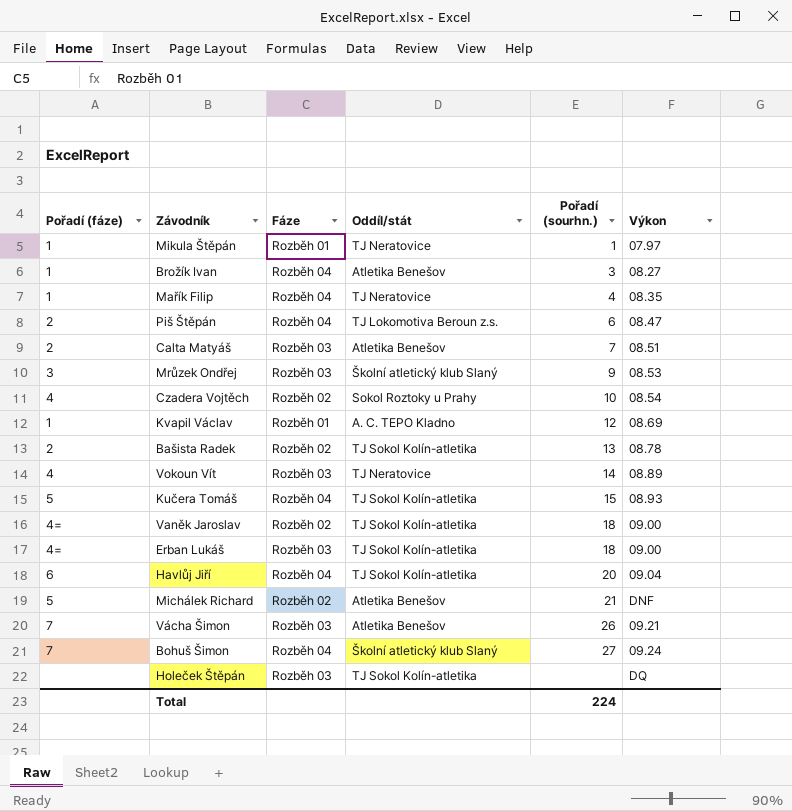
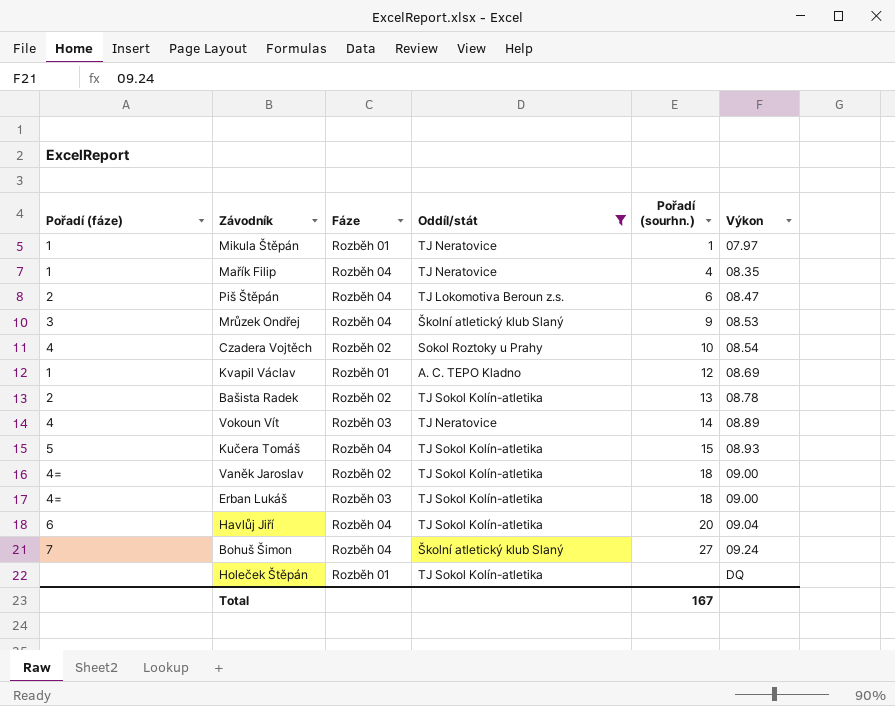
filter: none -> Oddíl/stát != Atletika Benešov
Mrůzek Ondřej | Fáze: Rozběh 03 -> Rozběh 04
Holeček Štěpán | Fáze: Rozběh 03 -> Rozběh 01
Total | Pořadí (sourhn.): 224 -> 167

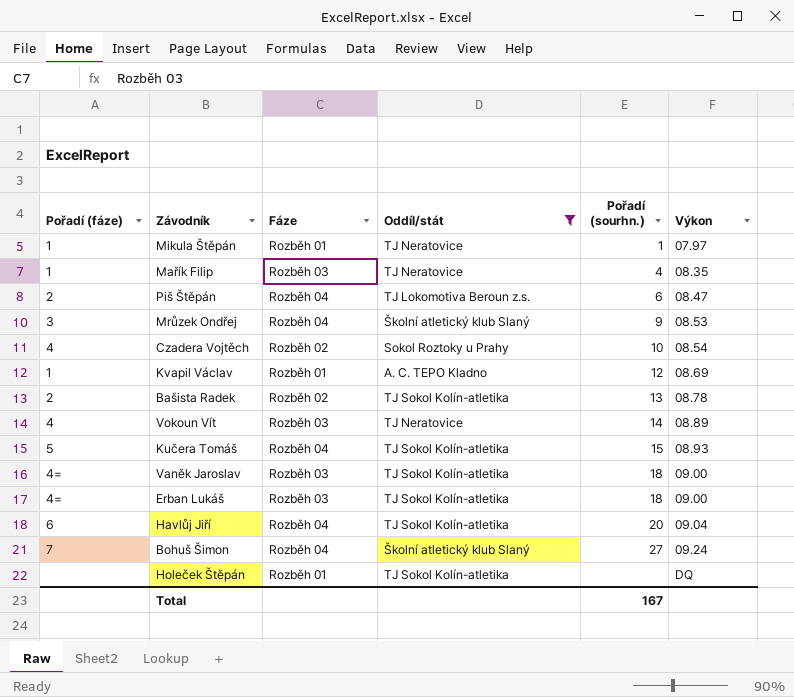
Mařík Filip | Fáze: Rozběh 04 -> Rozběh 03
Vaněk Jaroslav | Fáze: Rozběh 02 -> Rozběh 03

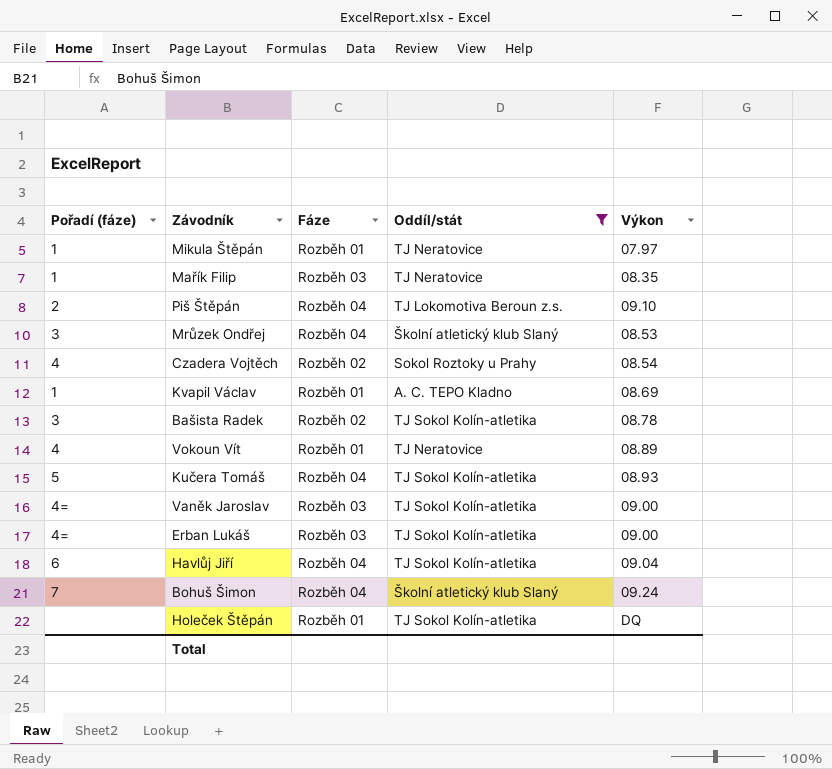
column Pořadí (sourhn.) | position: 5 -> none
Piš Štěpán | Výkon: 08.47 -> 09.10
Bašista Radek | Pořadí (fáze): 2 -> 3
Vokoun Vít | Fáze: Rozběh 03 -> Rozběh 01

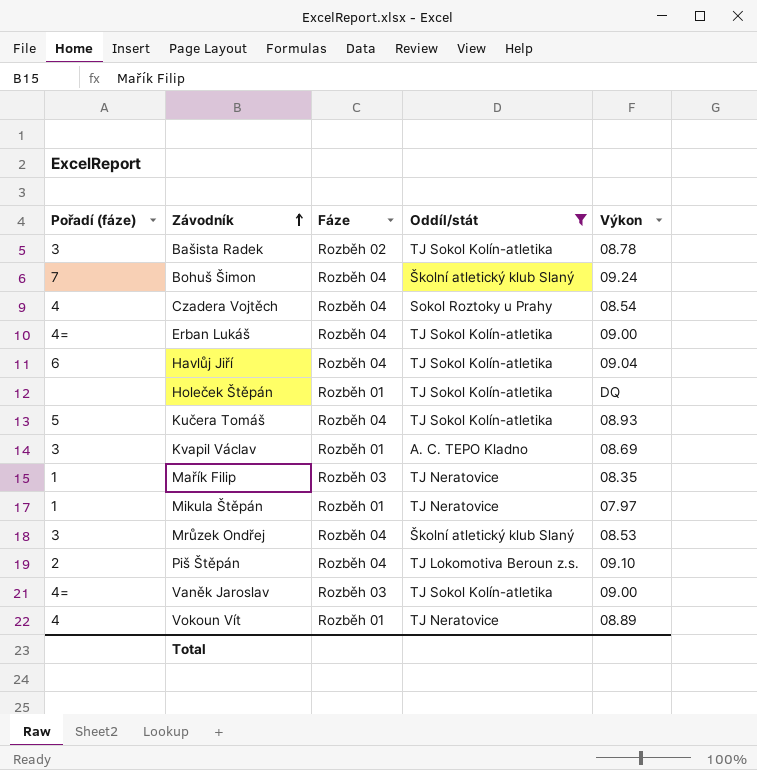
row order: none -> Závodník ascending
Czadera Vojtěch | Fáze: Rozběh 02 -> Rozběh 04
Erban Lukáš | Fáze: Rozběh 03 -> Rozběh 04
Kvapil Václav | Pořadí (fáze): 1 -> 3

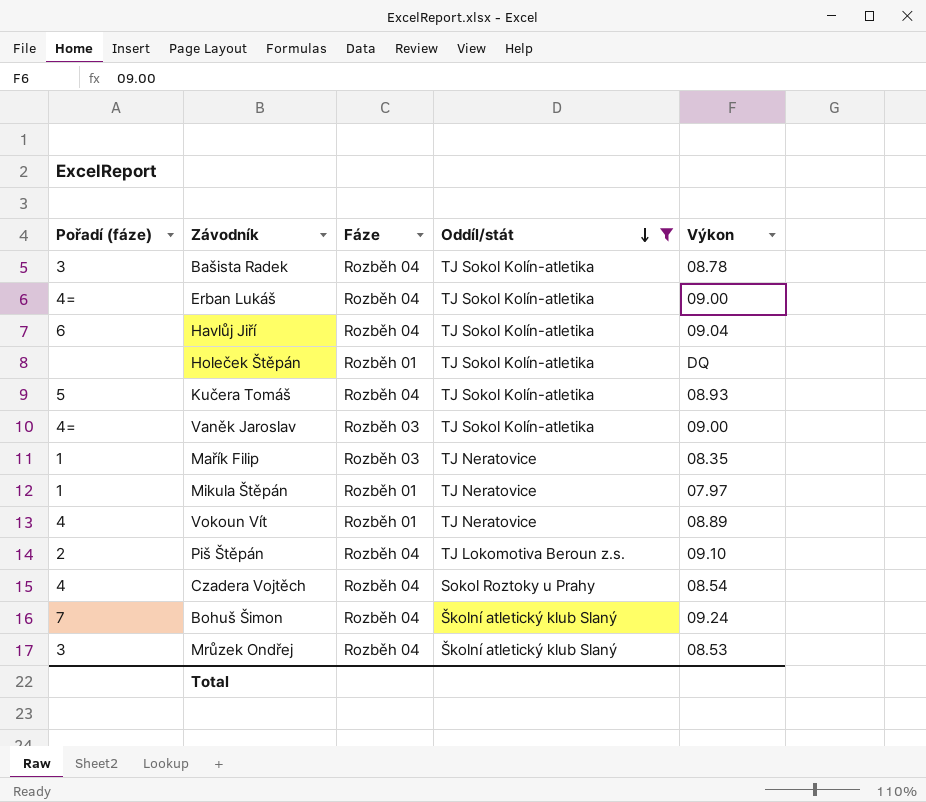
row order: Závodník ascending -> Oddíl/stát descending
row Kvapil Václav: 3 | Rozběh 01 | A. C. TEPO Kladno | 08.69 -> none
Bašista Radek | Fáze: Rozběh 02 -> Rozběh 04

